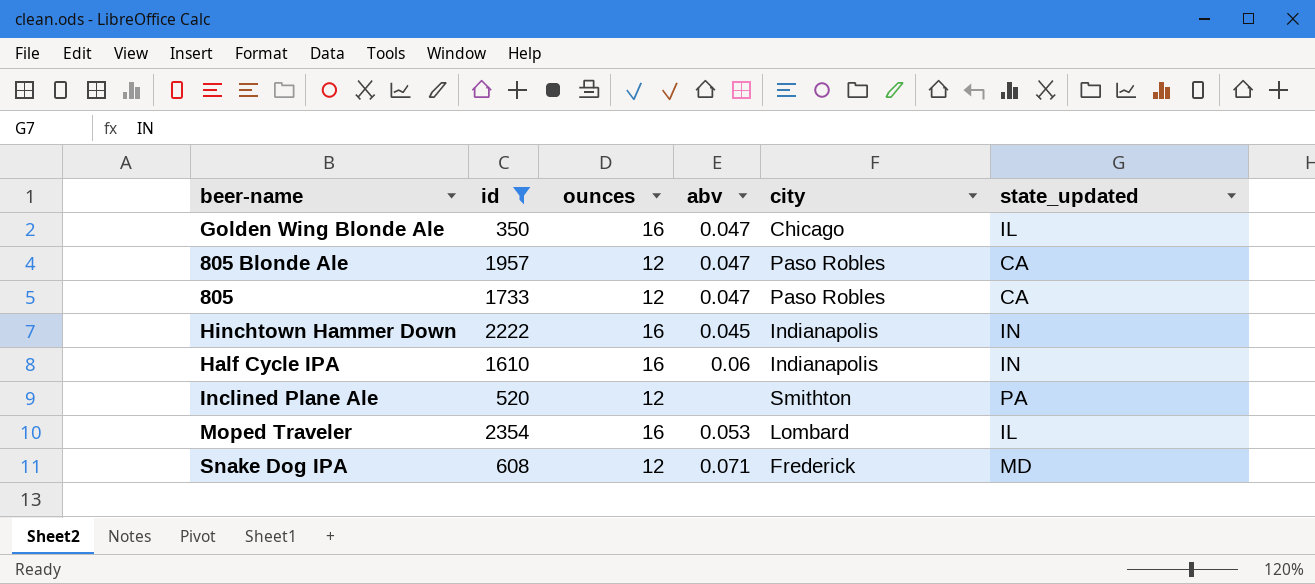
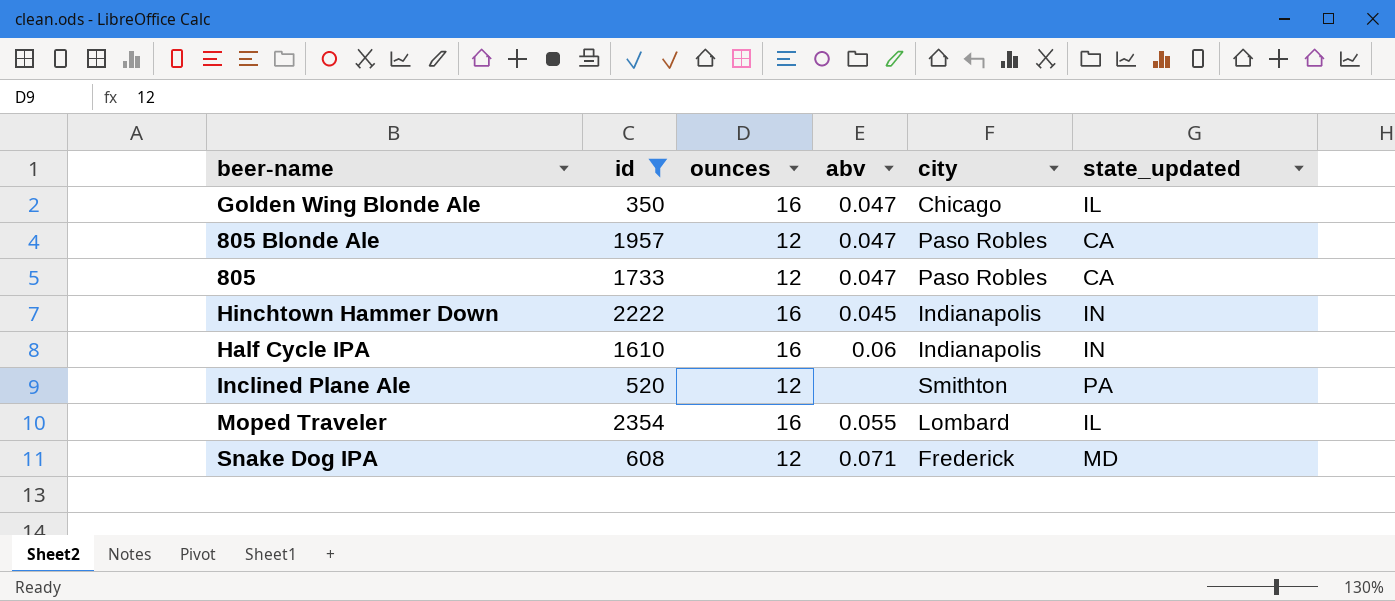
Moped Traveler | abv: 0.053 -> 0.055

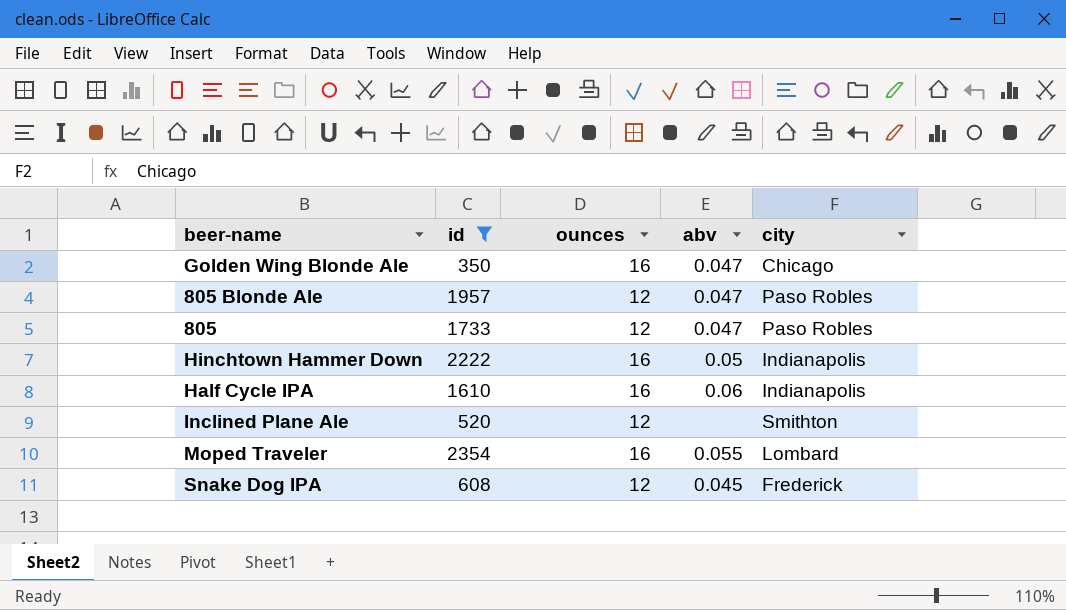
column state_updated | position: 6 -> none
Hinchtown Hammer Down | abv: 0.045 -> 0.05
Snake Dog IPA | abv: 0.071 -> 0.045

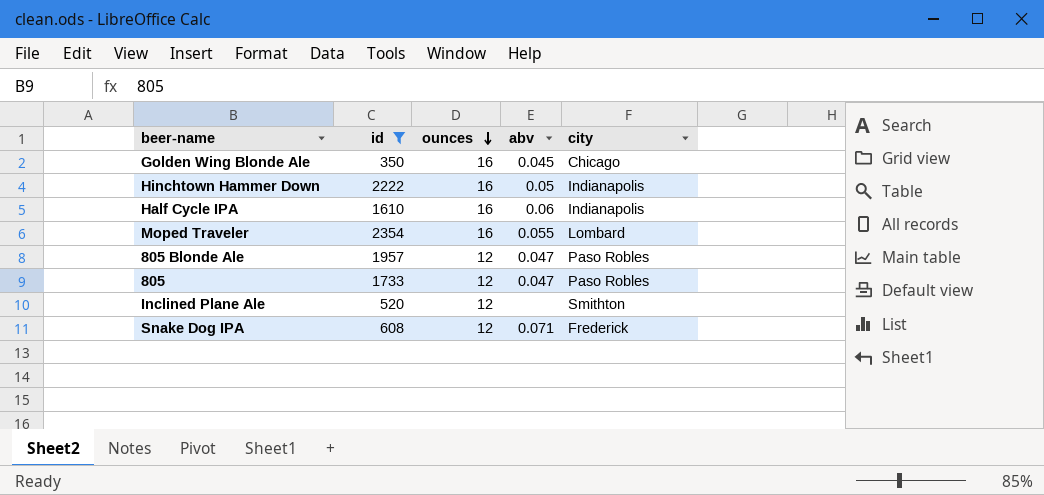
row order: none -> ounces descending
Golden Wing Blonde Ale | abv: 0.047 -> 0.045
Snake Dog IPA | abv: 0.045 -> 0.071

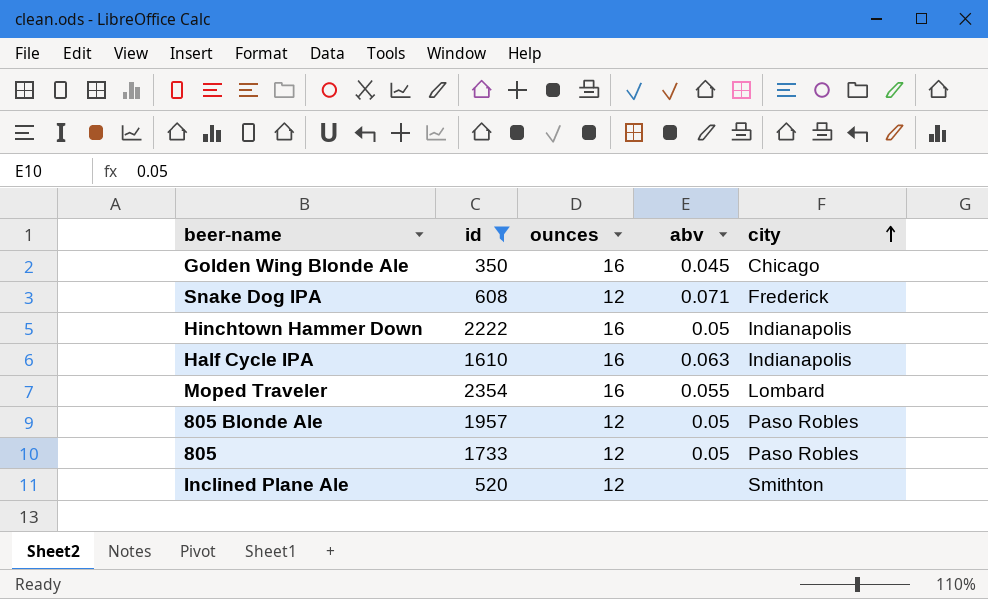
row order: ounces descending -> city ascending
Half Cycle IPA | abv: 0.06 -> 0.063
805 Blonde Ale | abv: 0.047 -> 0.05
805 | abv: 0.047 -> 0.05

